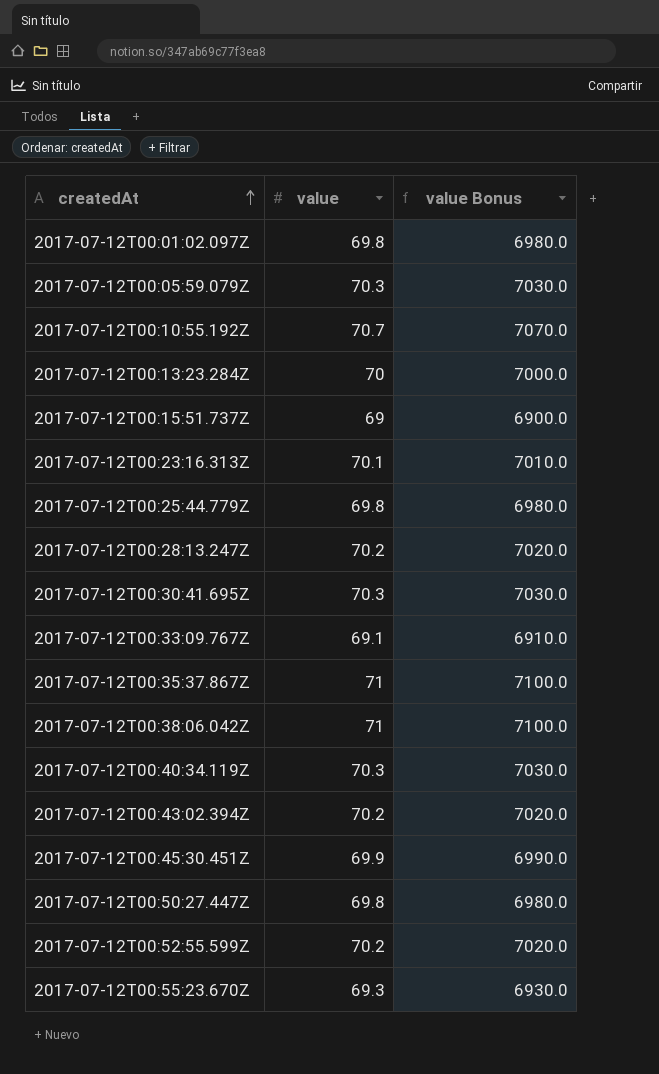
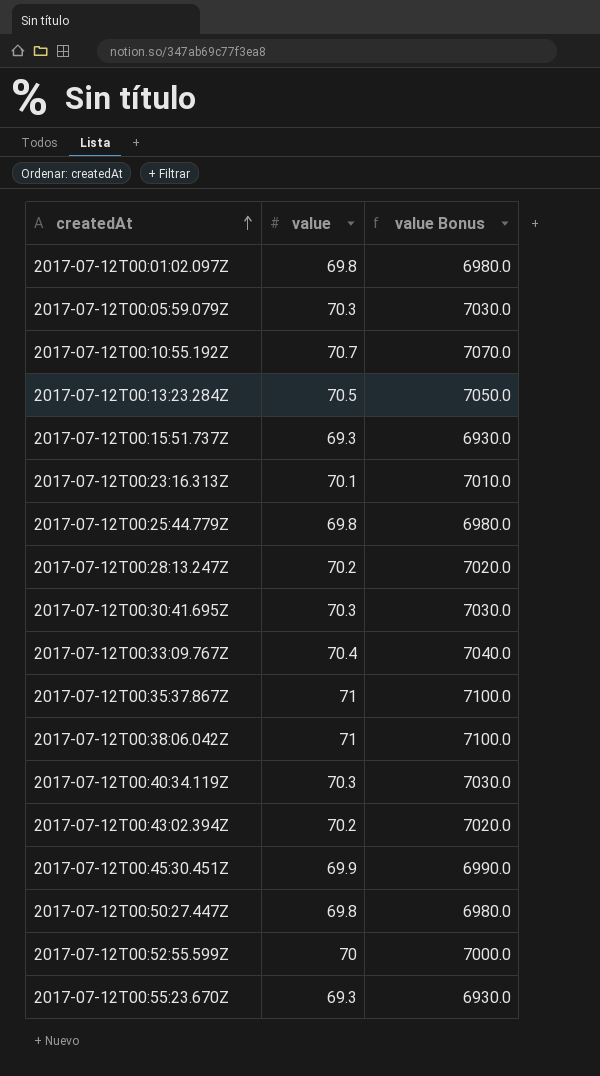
2017-07-12T00:13:23.284Z | value: 70 -> 70.5
2017-07-12T00:13:23.284Z | value Bonus: 7000.0 -> 7050.0
2017-07-12T00:15:51.737Z | value: 69 -> 69.3
2017-07-12T00:15:51.737Z | value Bonus: 6900.0 -> 6930.0
2017-07-12T00:33:09.767Z | value: 69.1 -> 70.4
2017-07-12T00:33:09.767Z | value Bonus: 6910.0 -> 7040.0
2017-07-12T00:52:55.599Z | value: 70.2 -> 70
2017-07-12T00:52:55.599Z | value Bonus: 7020.0 -> 7000.0

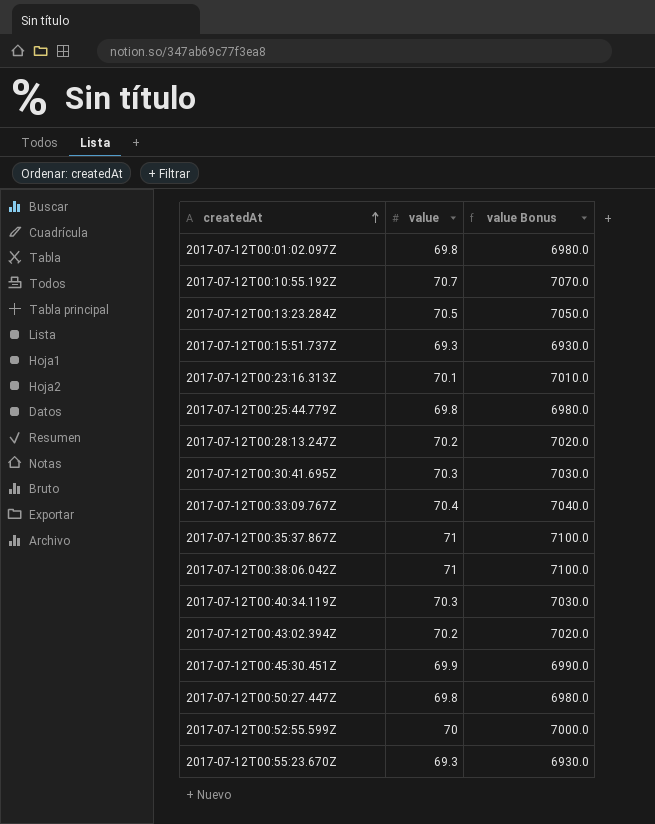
row 2017-07-12T00:05:59.079Z: 70.3 | 7030.0 -> none

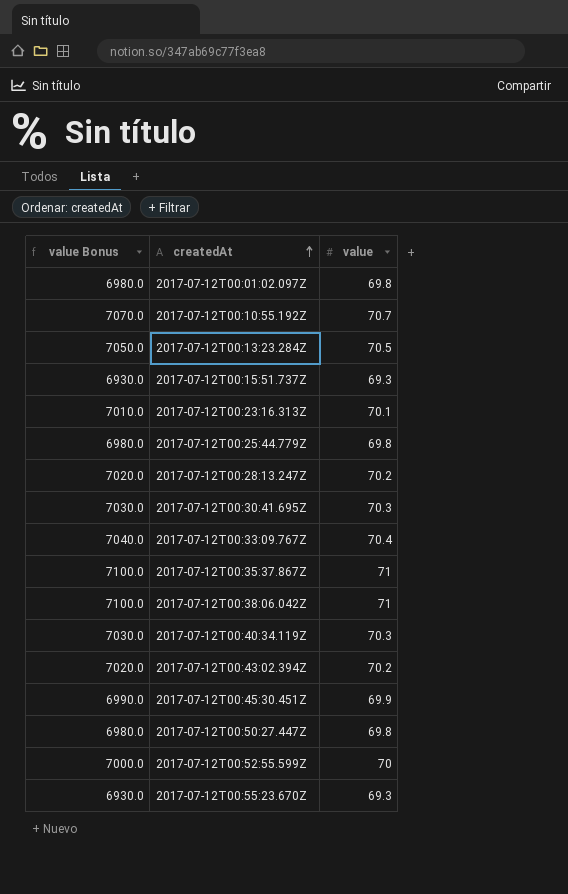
column value Bonus | position: 3 -> 1

